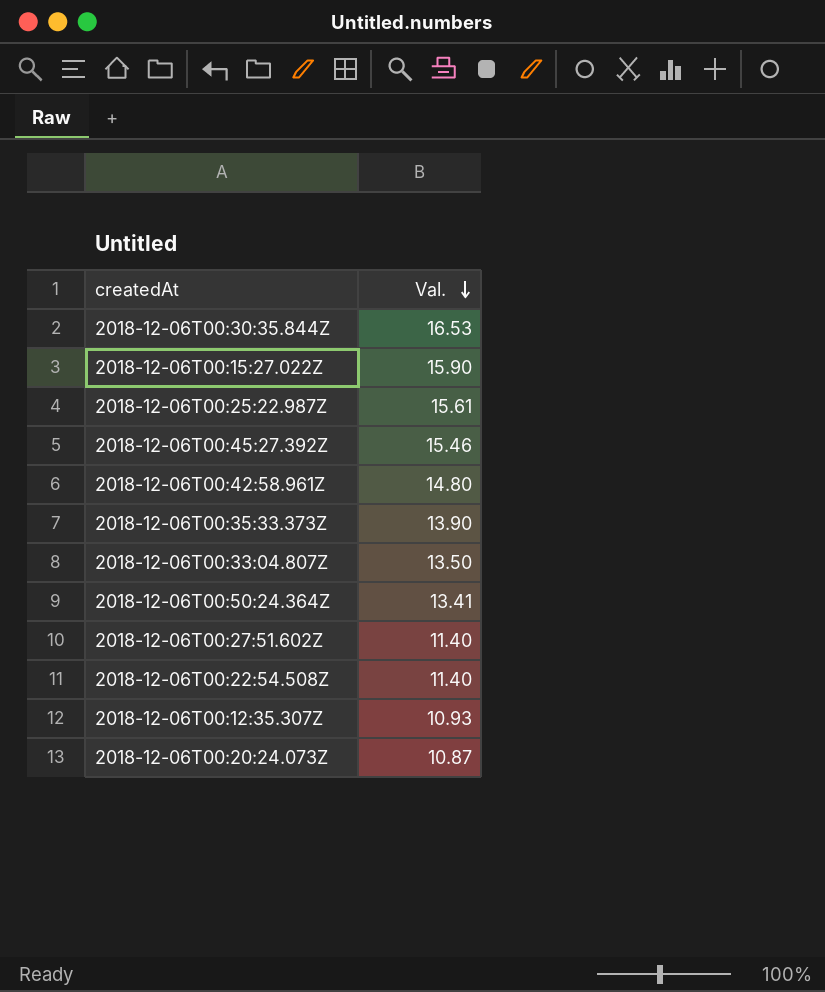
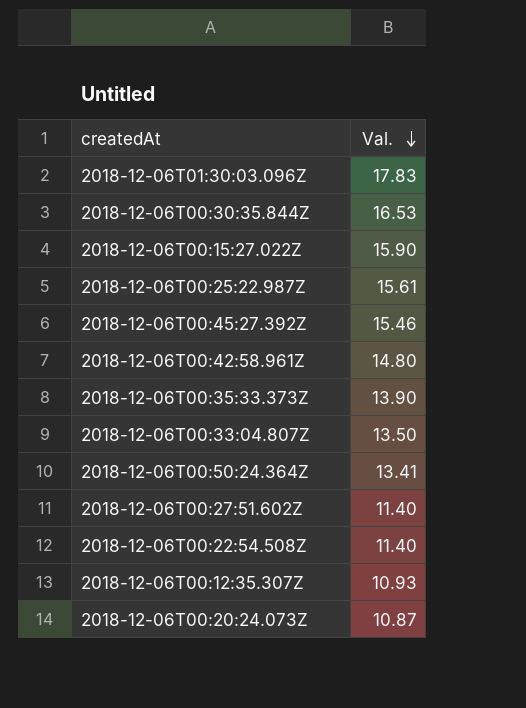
row 2018-12-06T01:30:03.096Z: none -> 17.83

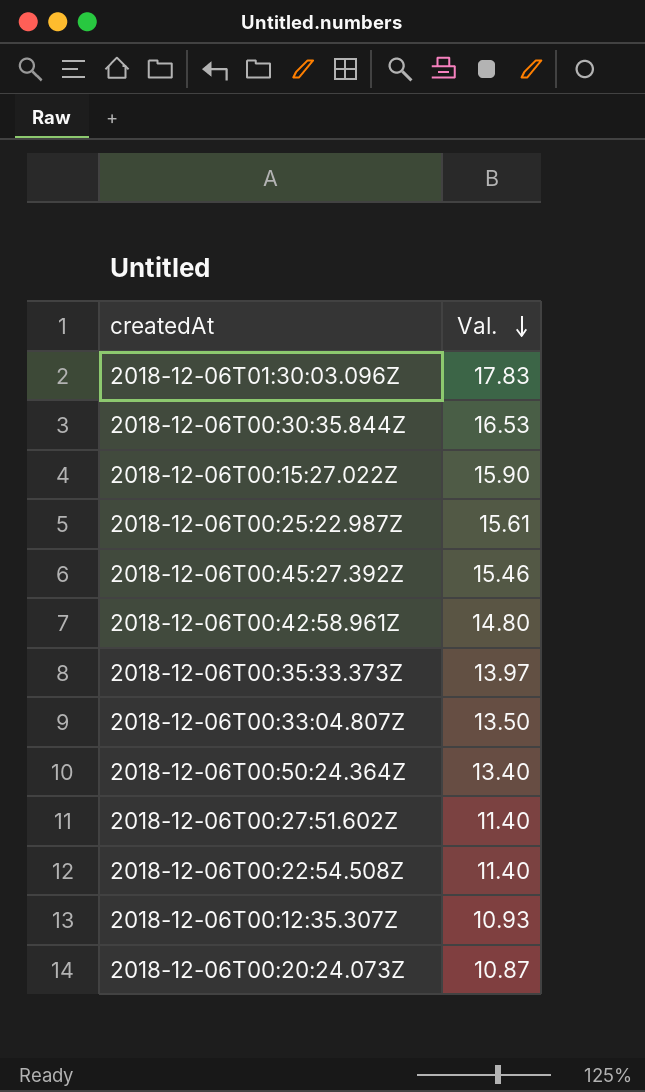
2018-12-06T00:35:33.373Z | Val.: 13.90 -> 13.97
2018-12-06T00:50:24.364Z | Val.: 13.41 -> 13.40

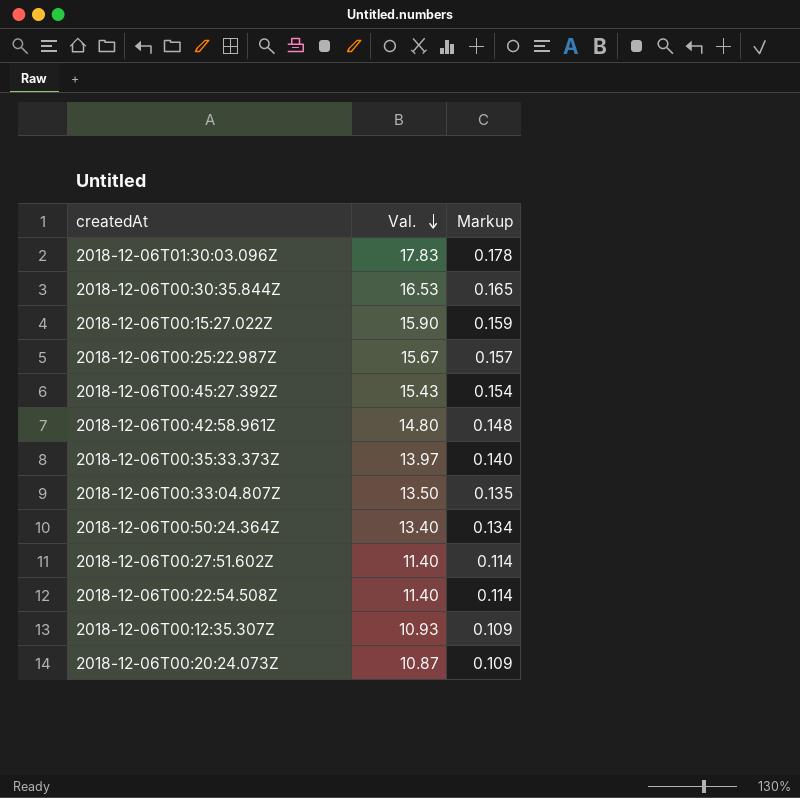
column Markup | formula: none -> [Val.] * 0.01
2018-12-06T00:25:22.987Z | Val.: 15.61 -> 15.67
2018-12-06T00:45:27.392Z | Val.: 15.46 -> 15.43

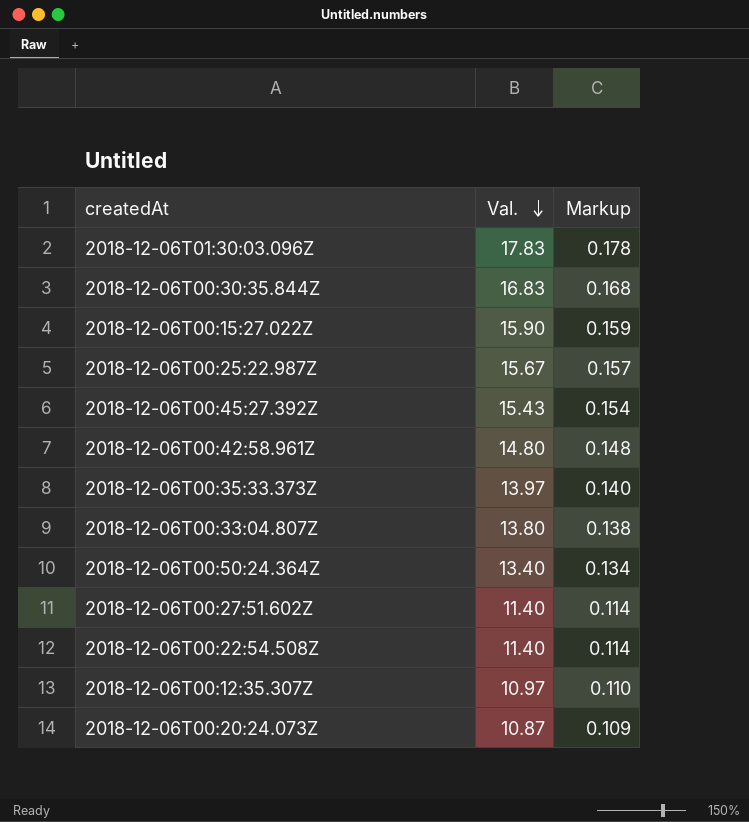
2018-12-06T00:30:35.844Z | Val.: 16.53 -> 16.83
2018-12-06T00:30:35.844Z | Markup: 0.165 -> 0.168
2018-12-06T00:33:04.807Z | Val.: 13.50 -> 13.80
2018-12-06T00:33:04.807Z | Markup: 0.135 -> 0.138
2018-12-06T00:12:35.307Z | Val.: 10.93 -> 10.97
2018-12-06T00:12:35.307Z | Markup: 0.109 -> 0.110

